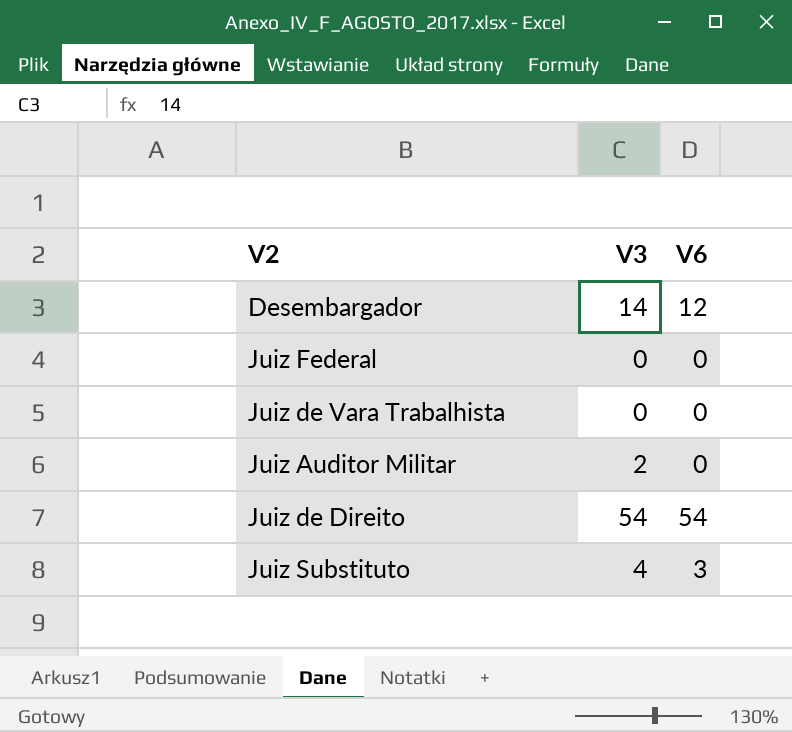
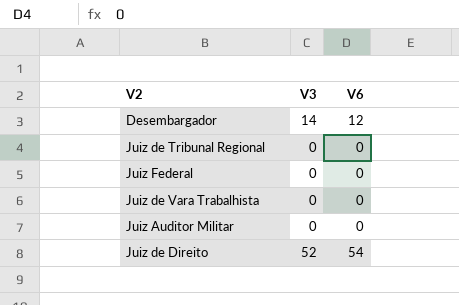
row Juiz Substituto: 4 | 3 -> none
row Juiz de Tribunal Regional: none -> 0 | 0
Juiz Auditor Militar | V3: 2 -> 0
Juiz de Direito | V3: 54 -> 52

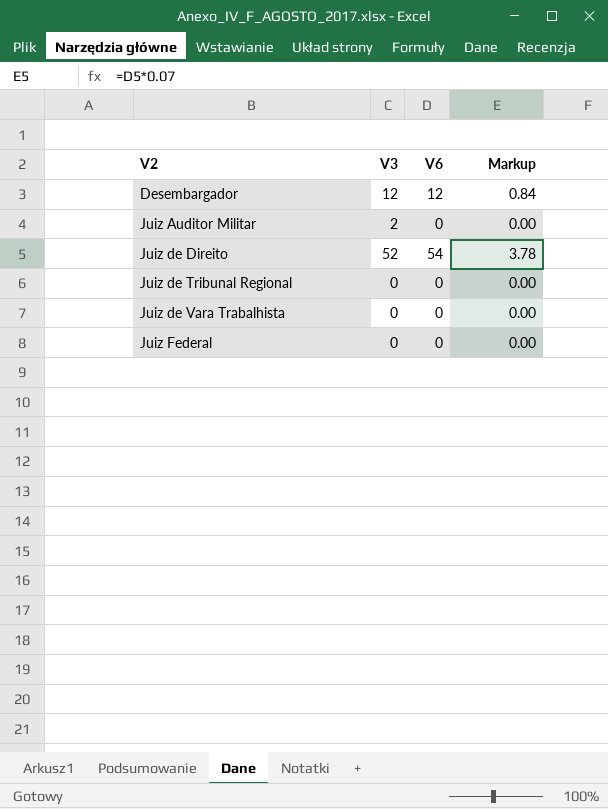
row order: none -> V2 ascending
column Markup | formula: none -> [V6] * 0.07
Desembargador | V3: 14 -> 12
Juiz Auditor Militar | V3: 0 -> 2

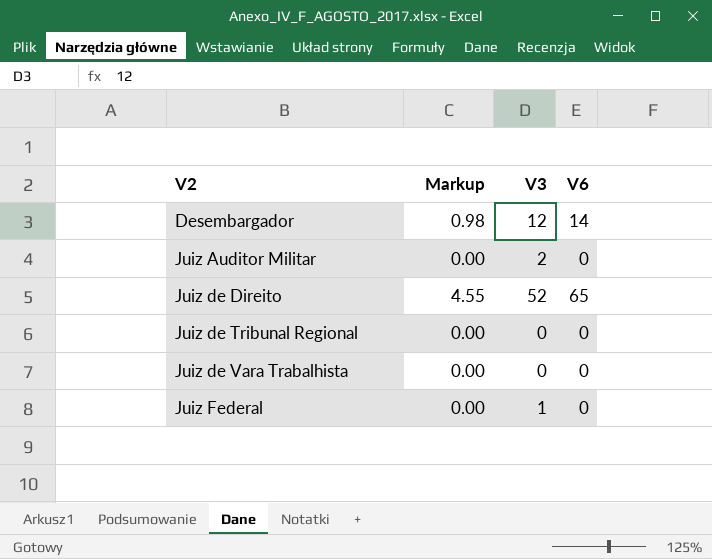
column Markup | position: 4 -> 2
Desembargador | Markup: 0.84 -> 0.98
Desembargador | V6: 12 -> 14
Juiz de Direito | Markup: 3.78 -> 4.55
Juiz de Direito | V6: 54 -> 65
Juiz Federal | V3: 0 -> 1

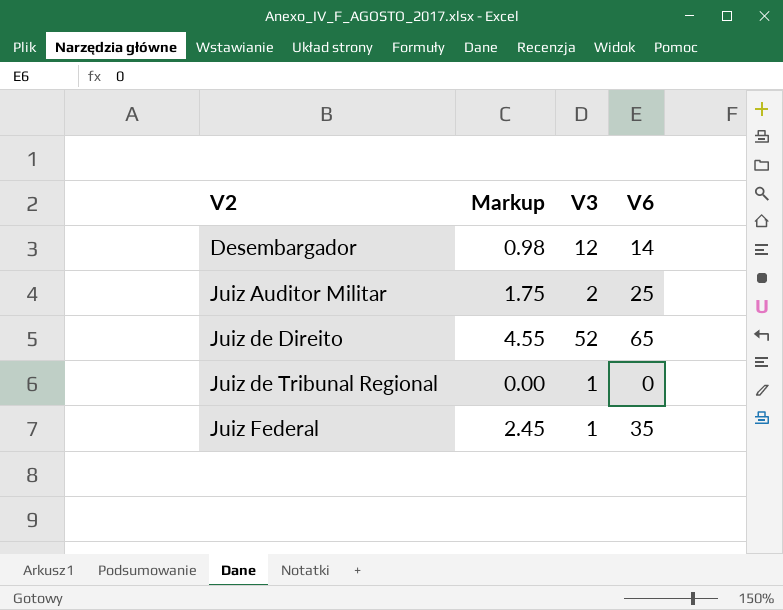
row Juiz de Vara Trabalhista: 0.00 | 0 | 0 -> none
Juiz Auditor Militar | Markup: 0.00 -> 1.75
Juiz Auditor Militar | V6: 0 -> 25
Juiz de Tribunal Regional | V3: 0 -> 1
Juiz Federal | Markup: 0.00 -> 2.45
Juiz Federal | V6: 0 -> 35

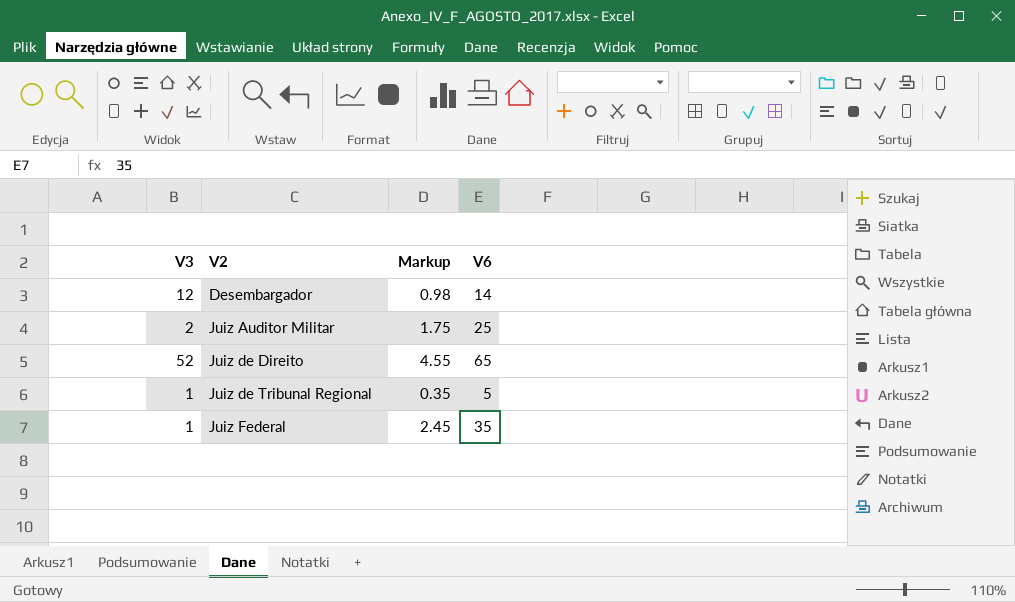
column V3 | position: 3 -> 1
Juiz de Tribunal Regional | Markup: 0.00 -> 0.35
Juiz de Tribunal Regional | V6: 0 -> 5

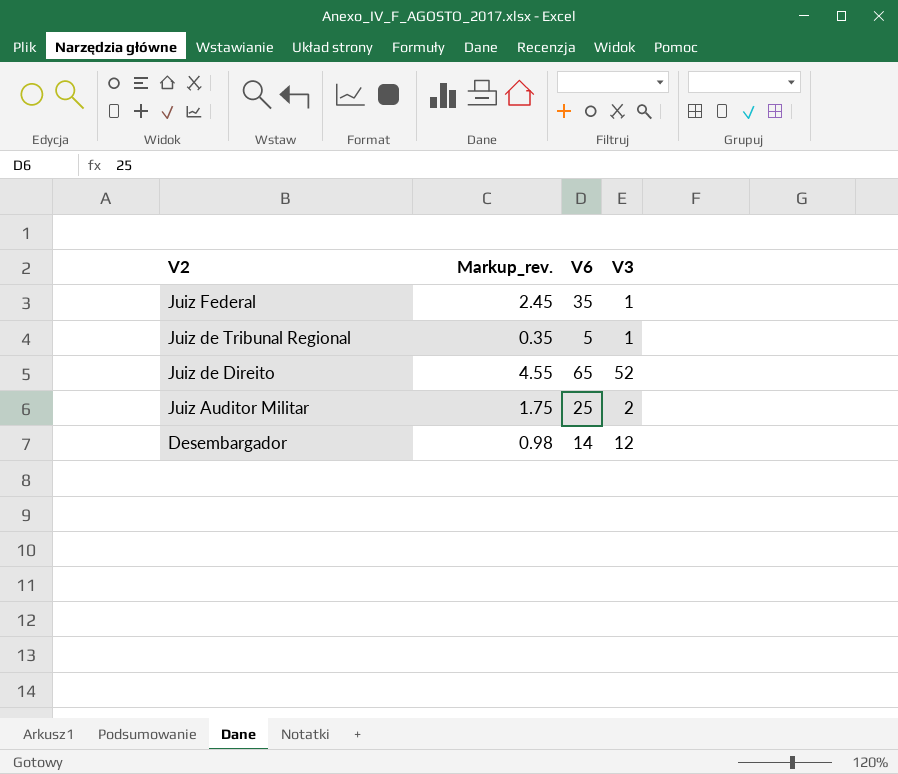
row order: V2 ascending -> V2 descending
column name: Markup -> Markup_rev.
column V3 | position: 1 -> 4

